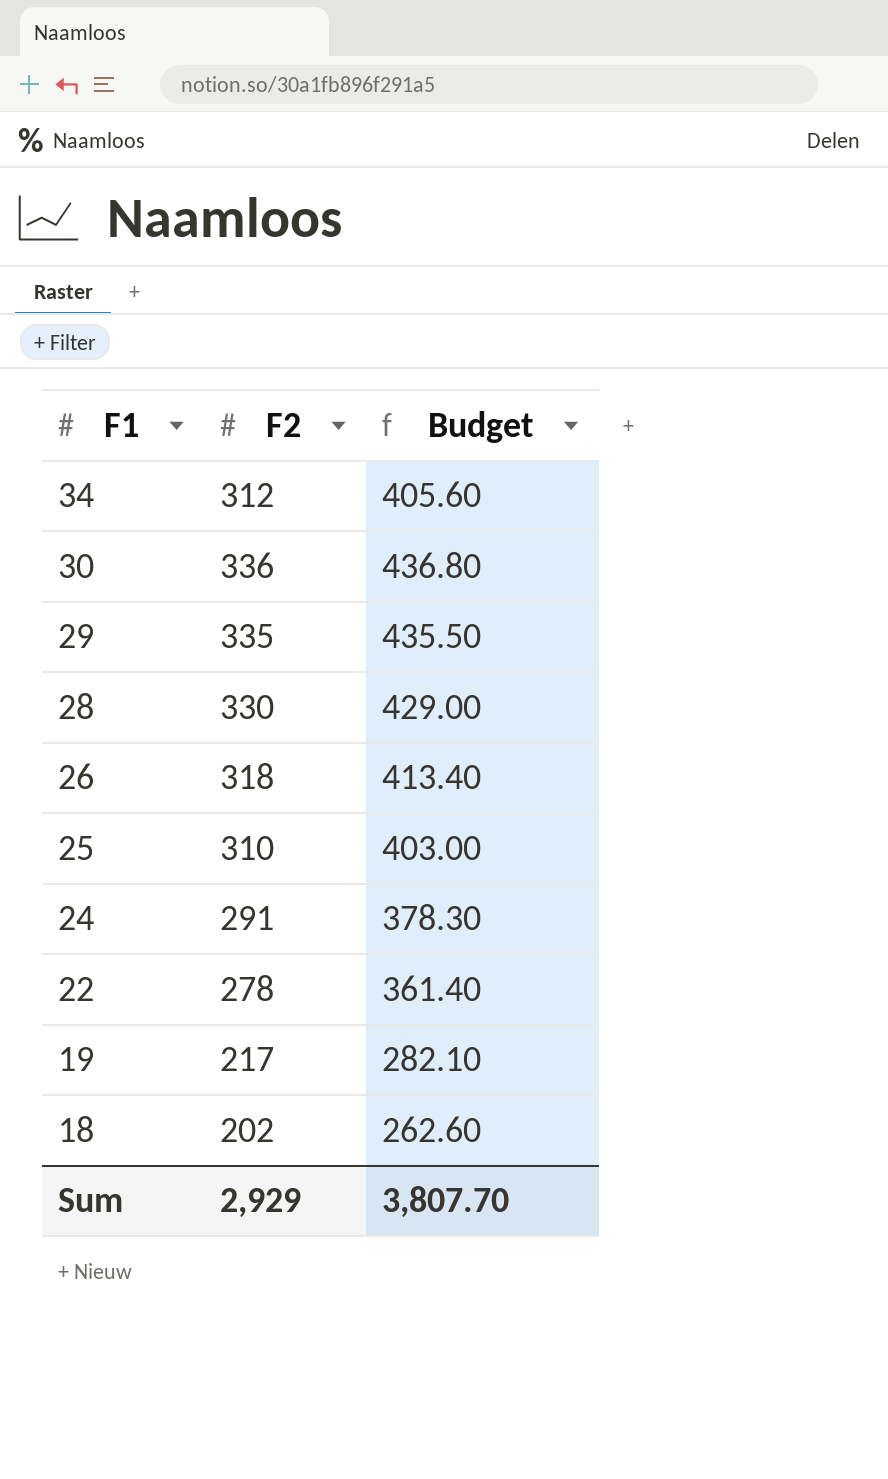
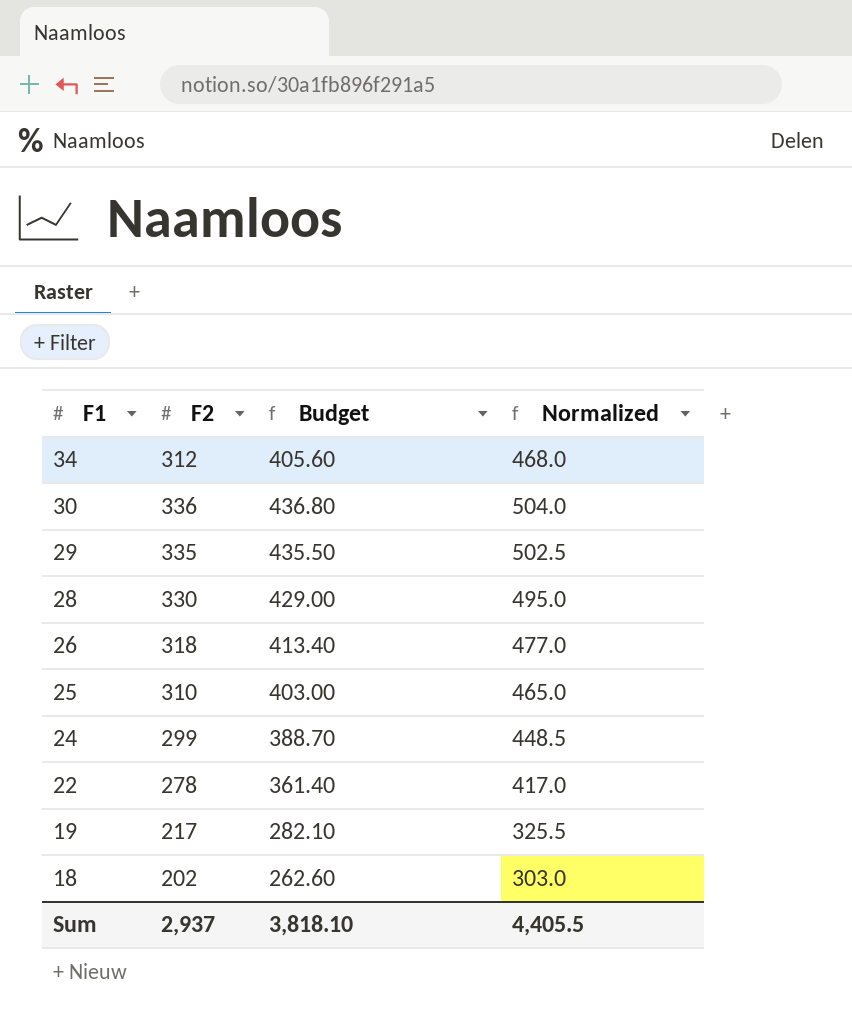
column Normalized | formula: none -> [F2] * 1.5
24 | F2: 291 -> 299
24 | Budget: 378.30 -> 388.70
Sum | F2: 2,929 -> 2,937
Sum | Budget: 3,807.70 -> 3,818.10

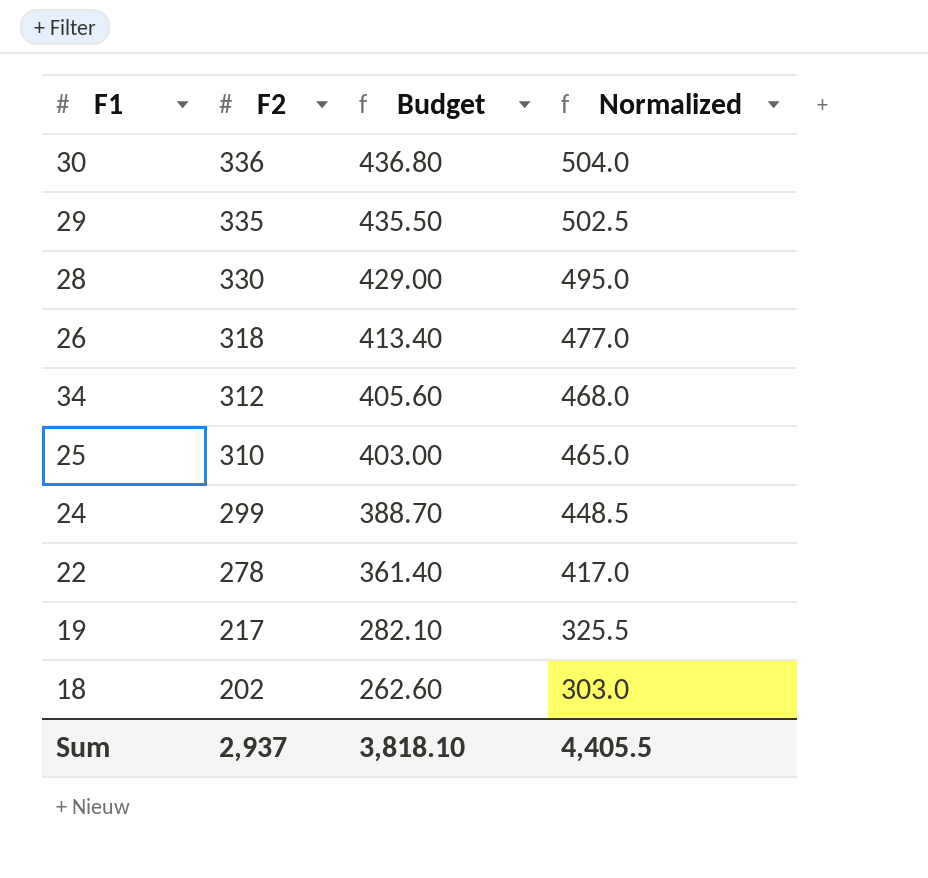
row order: F1 descending -> F2 descending

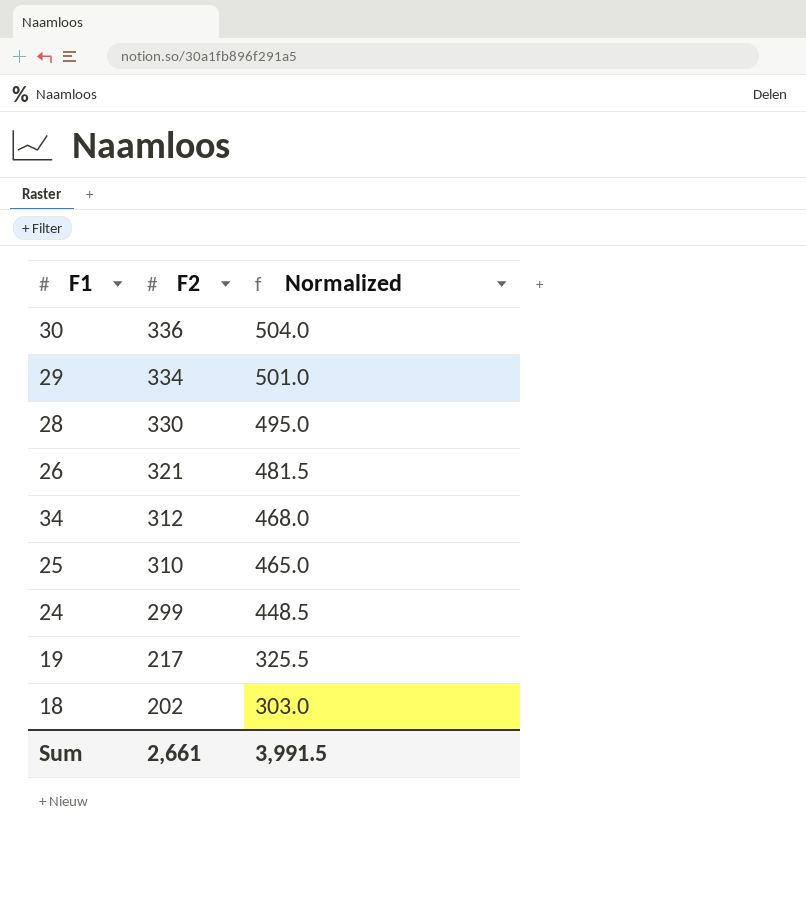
column Budget | formula: [F2] * 1.3 -> none
row 22: 278 | 361.40 | 417.0 -> none
29 | F2: 335 -> 334
29 | Normalized: 502.5 -> 501.0
26 | F2: 318 -> 321
26 | Normalized: 477.0 -> 481.5
Sum | F2: 2,937 -> 2,661
Sum | Normalized: 4,405.5 -> 3,991.5

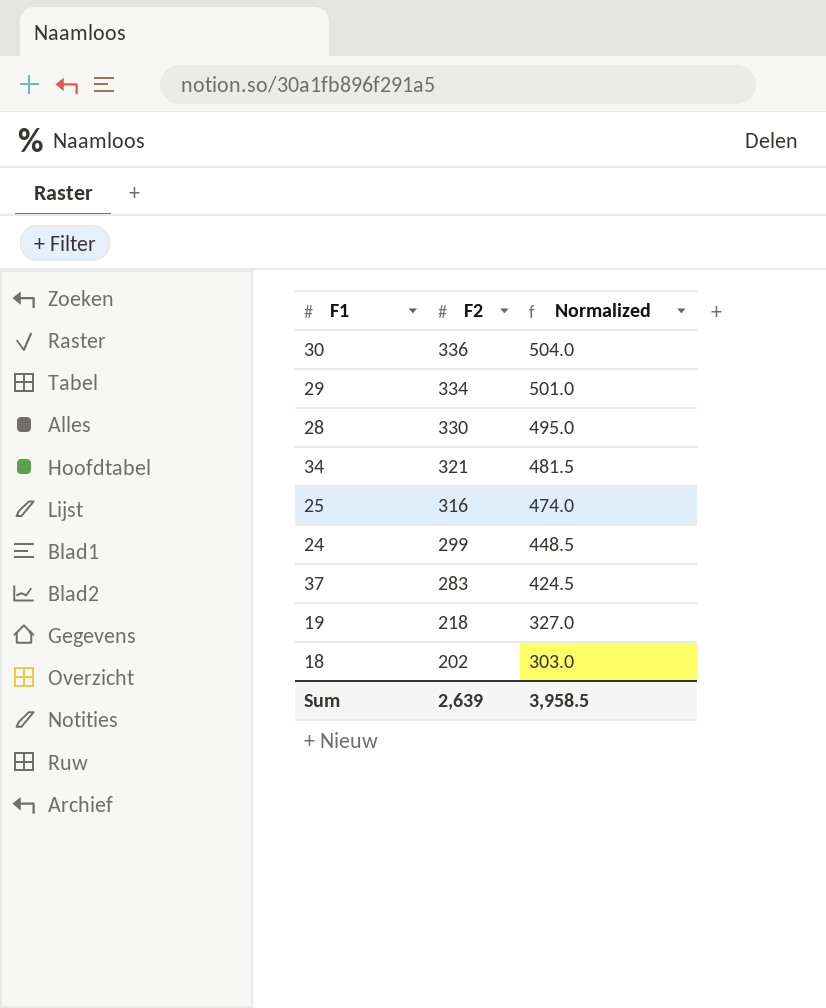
row 26: 321 | 481.5 -> none
34 | F2: 312 -> 321
34 | Normalized: 468.0 -> 481.5
25 | F2: 310 -> 316
25 | Normalized: 465.0 -> 474.0
row 37: none -> 283 | 424.5
19 | F2: 217 -> 218
19 | Normalized: 325.5 -> 327.0
Sum | F2: 2,661 -> 2,639
Sum | Normalized: 3,991.5 -> 3,958.5

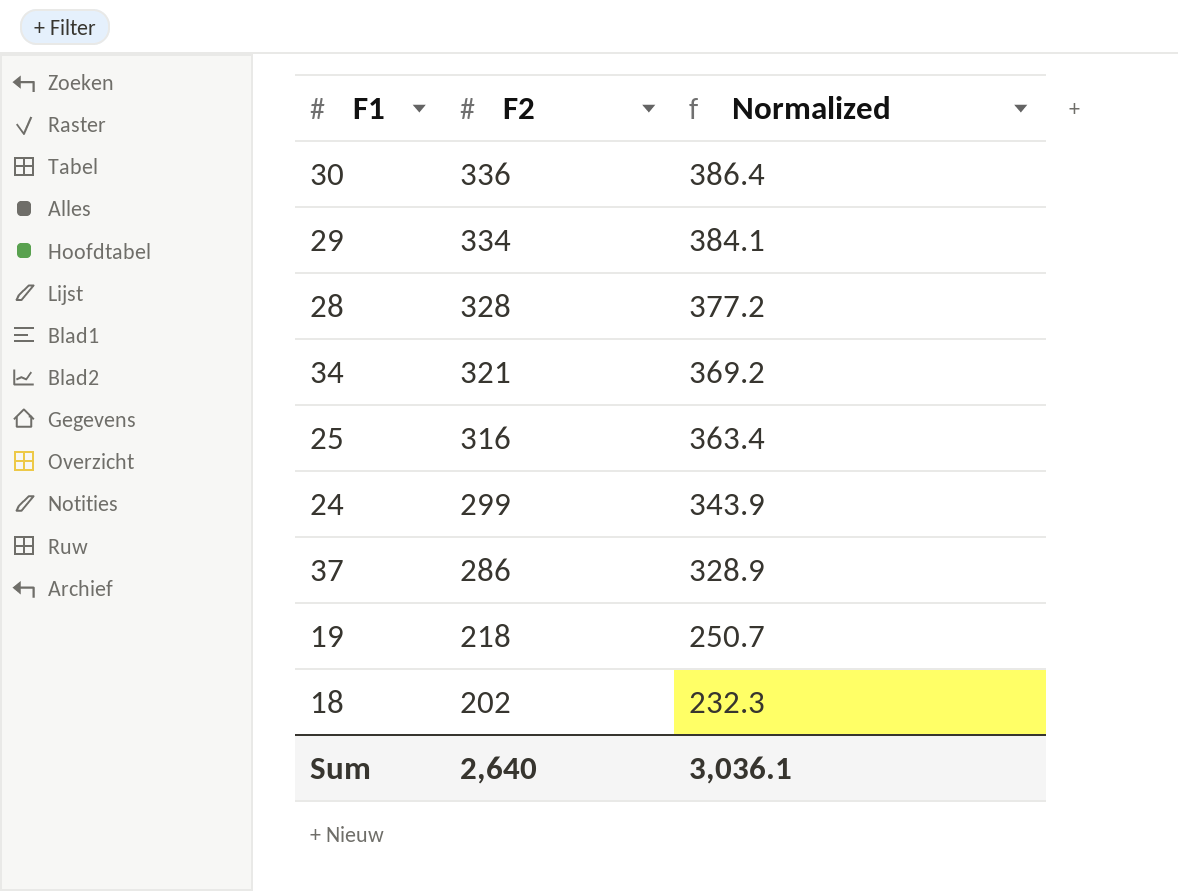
column Normalized | formula: [F2] * 1.5 -> [F2] * 1.15
28 | F2: 330 -> 328
37 | F2: 283 -> 286
Sum | F2: 2,639 -> 2,640
Sum | Normalized: 3,958.5 -> 3,036.1

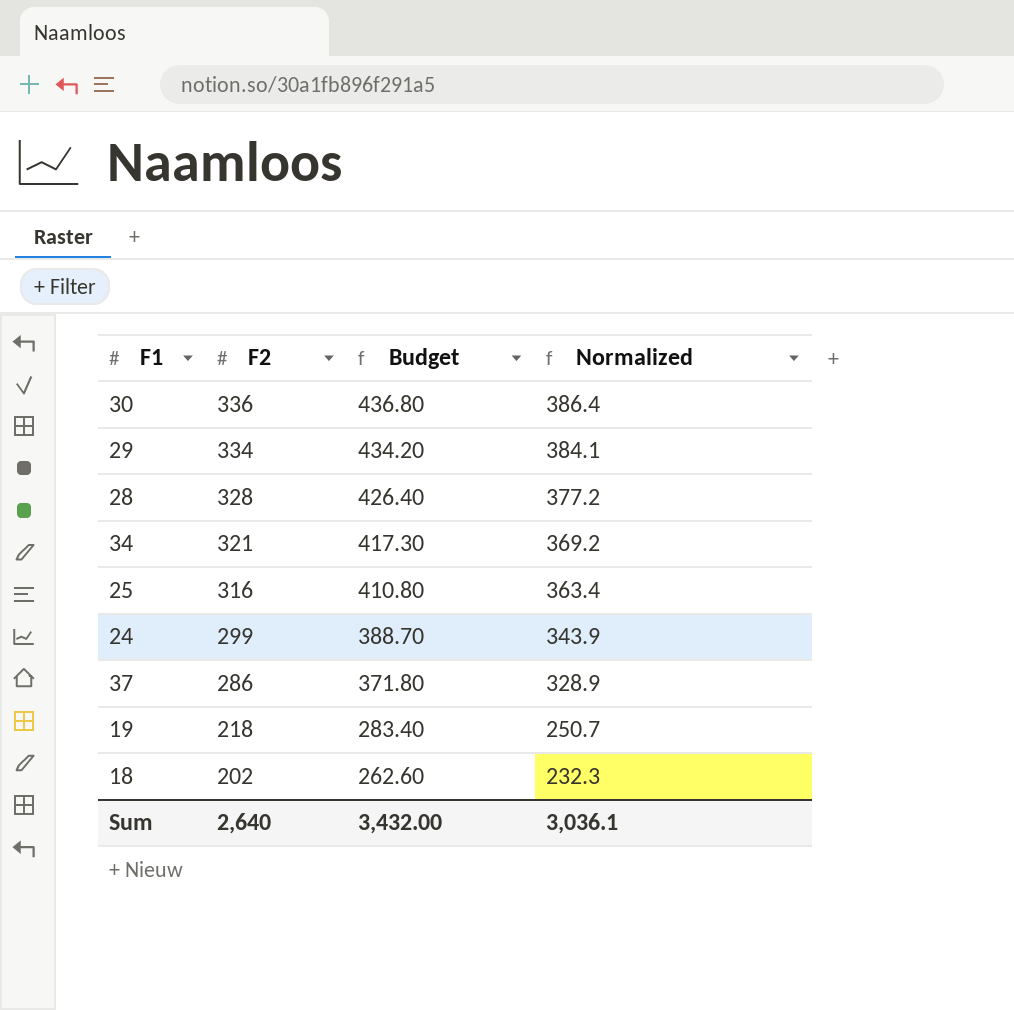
column Budget | formula: none -> [F2] * 1.3

